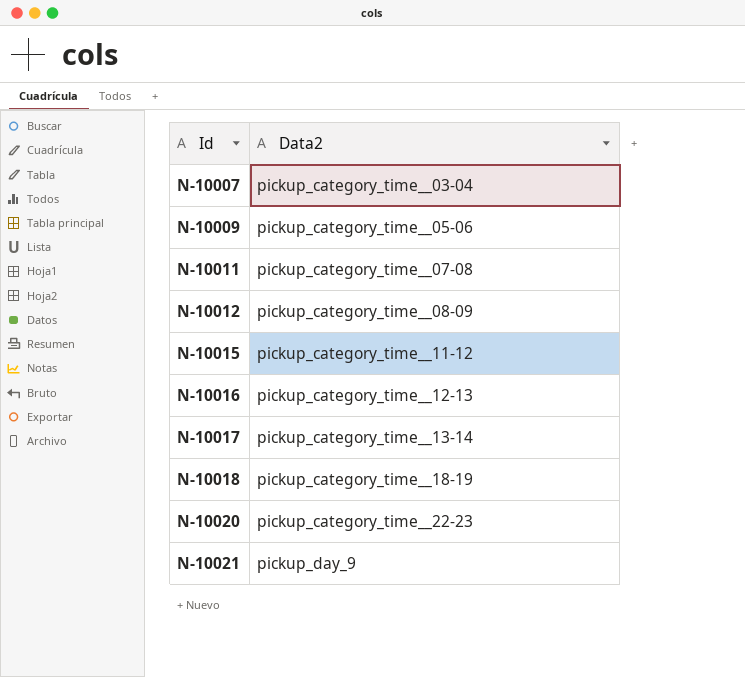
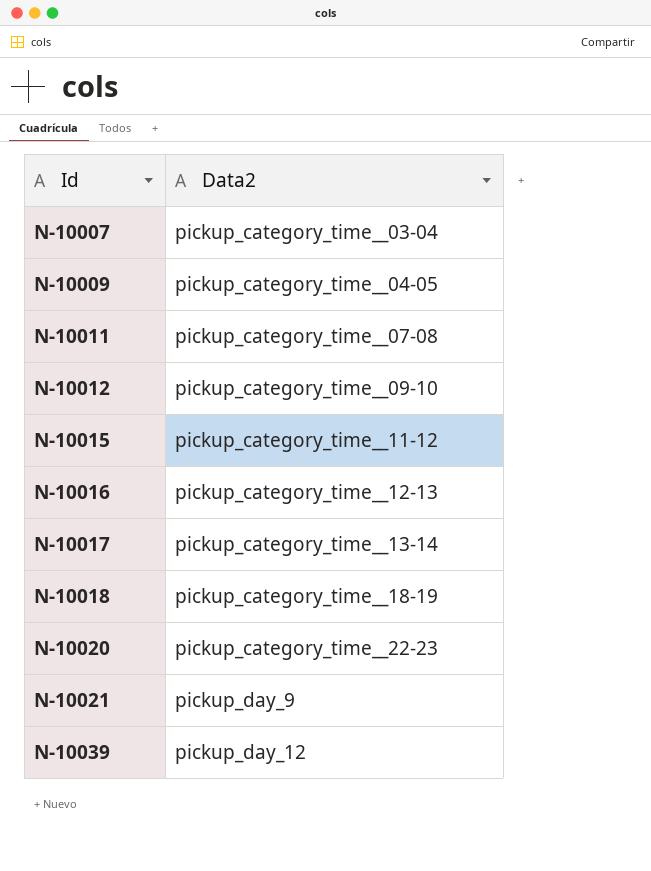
N-10009 | Data2: pickup_category_time__05-06 -> pickup_category_time__04-05
N-10012 | Data2: pickup_category_time__08-09 -> pickup_category_time__09-10
row N-10039: none -> pickup_day_12

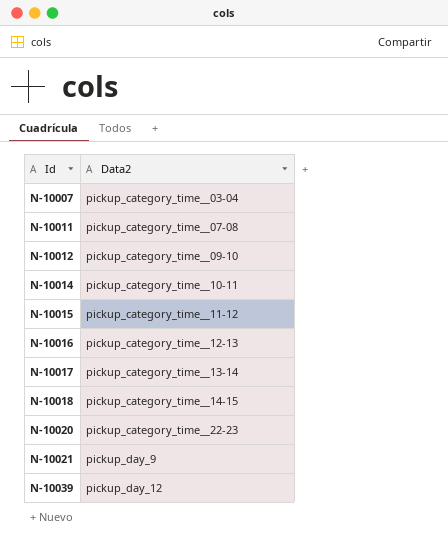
row N-10009: pickup_category_time__04-05 -> none
row N-10014: none -> pickup_category_time__10-11
N-10018 | Data2: pickup_category_time__18-19 -> pickup_category_time__14-15

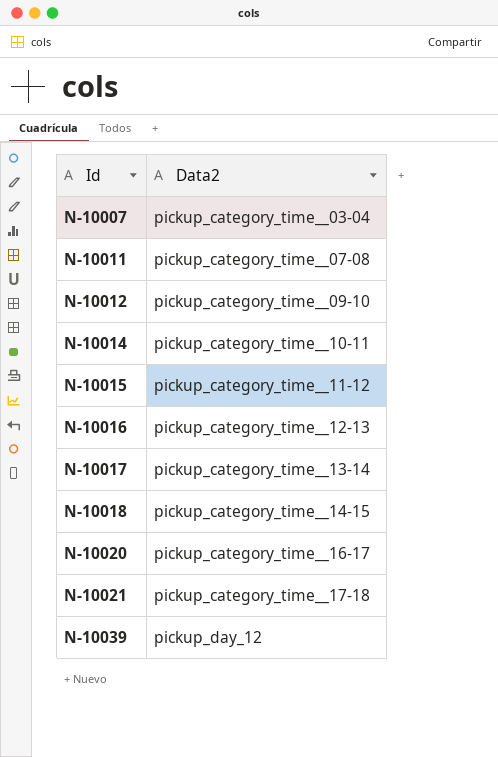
N-10020 | Data2: pickup_category_time__22-23 -> pickup_category_time__16-17
N-10021 | Data2: pickup_day_9 -> pickup_category_time__17-18

